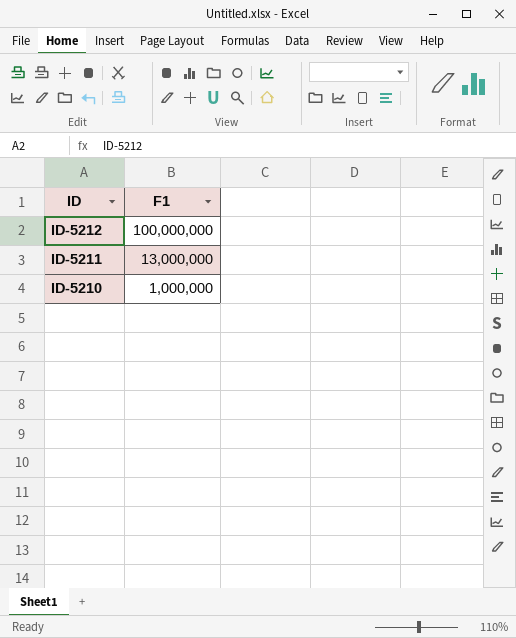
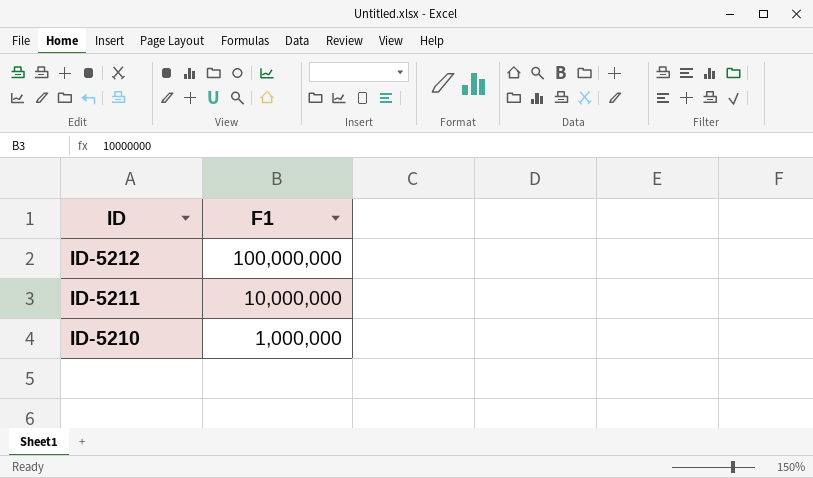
ID-5211 | F1: 13,000,000 -> 10,000,000

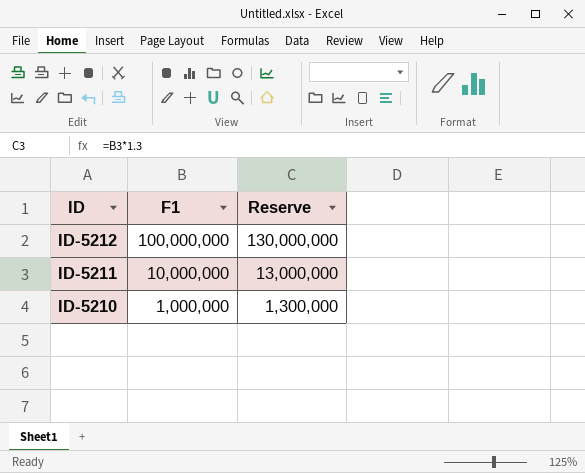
column Reserve | formula: none -> [F1] * 1.3

